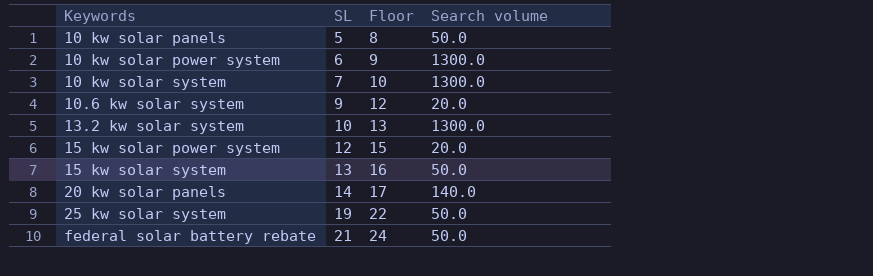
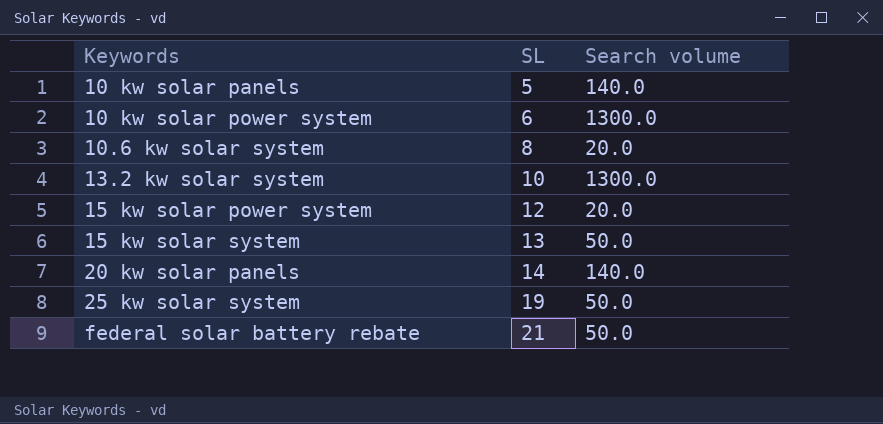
column Floor | formula: [SL] + 3 -> none
row 10 kw solar system: 7 | 10 | 1300.0 -> none
10 kw solar panels | Search volume: 50.0 -> 140.0
10.6 kw solar system | SL: 9 -> 8

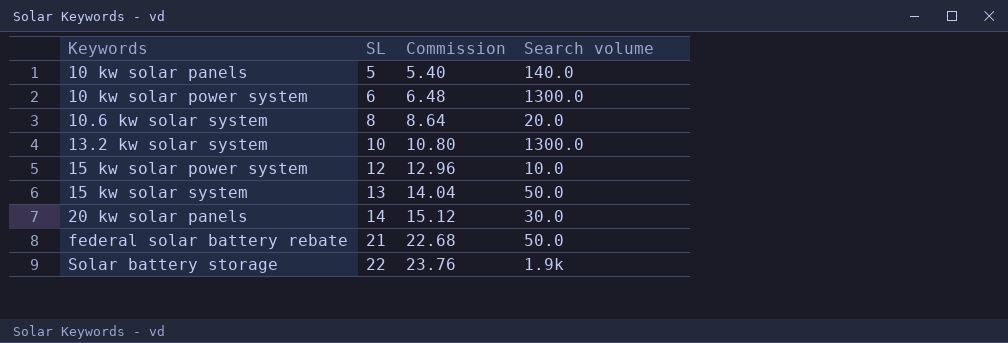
column Commission | formula: none -> [SL] * 1.08
row 25 kw solar system: 19 | 50.0 -> none
15 kw solar power system | Search volume: 20.0 -> 10.0
20 kw solar panels | Search volume: 140.0 -> 30.0
row Solar battery storage: none -> 22 | 23.76 | 1.9k

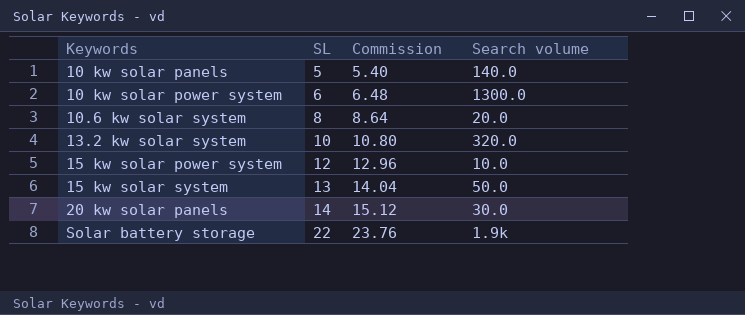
row federal solar battery rebate: 21 | 22.68 | 50.0 -> none
13.2 kw solar system | Search volume: 1300.0 -> 320.0

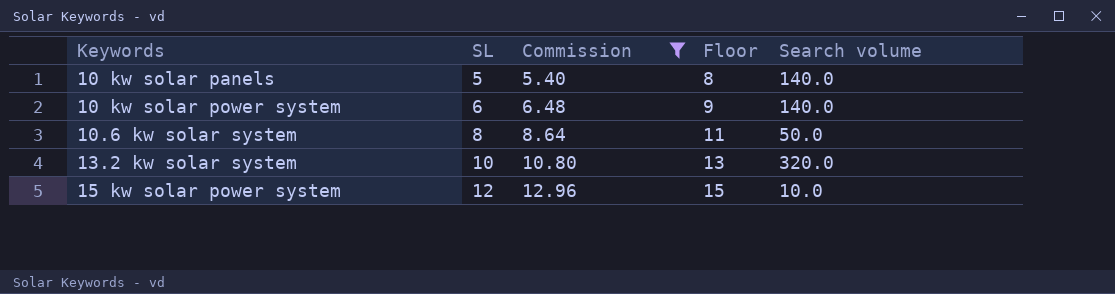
filter: none -> Commission <= 12.96
column Floor | formula: none -> [SL] + 3
10 kw solar power system | Search volume: 1300.0 -> 140.0
10.6 kw solar system | Search volume: 20.0 -> 50.0

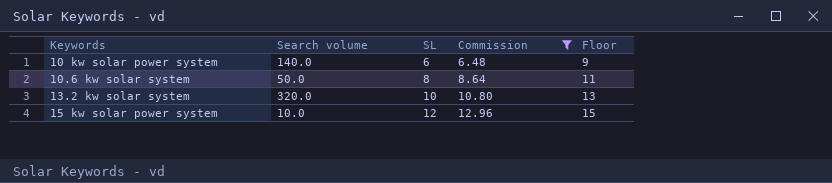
column Search volume | position: 5 -> 2
row 10 kw solar panels: 5 | 5.40 | 8 | 140.0 -> none

